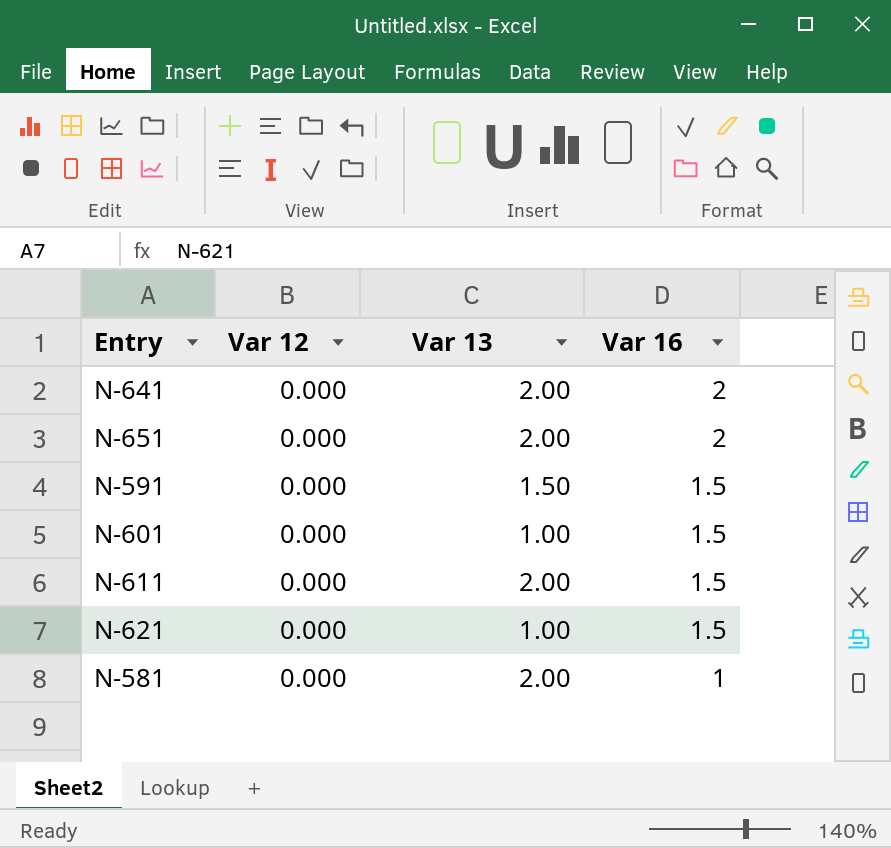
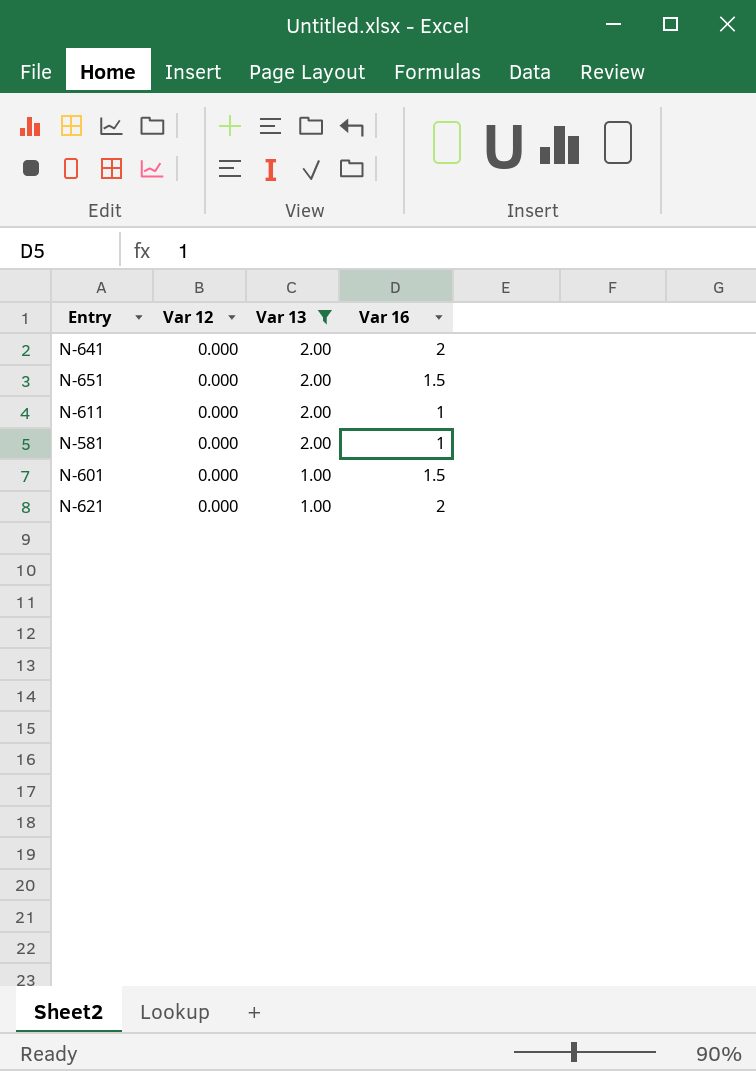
filter: none -> Var 13 != 1.50
row order: Var 16 descending -> Var 13 descending
N-651 | Var 16: 2 -> 1.5
N-611 | Var 16: 1.5 -> 1
N-621 | Var 16: 1.5 -> 2

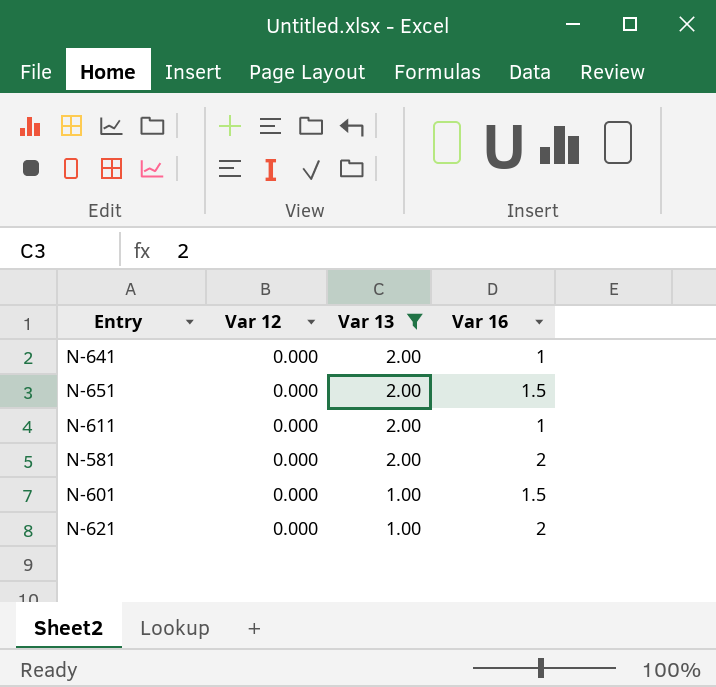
N-641 | Var 16: 2 -> 1
N-581 | Var 16: 1 -> 2

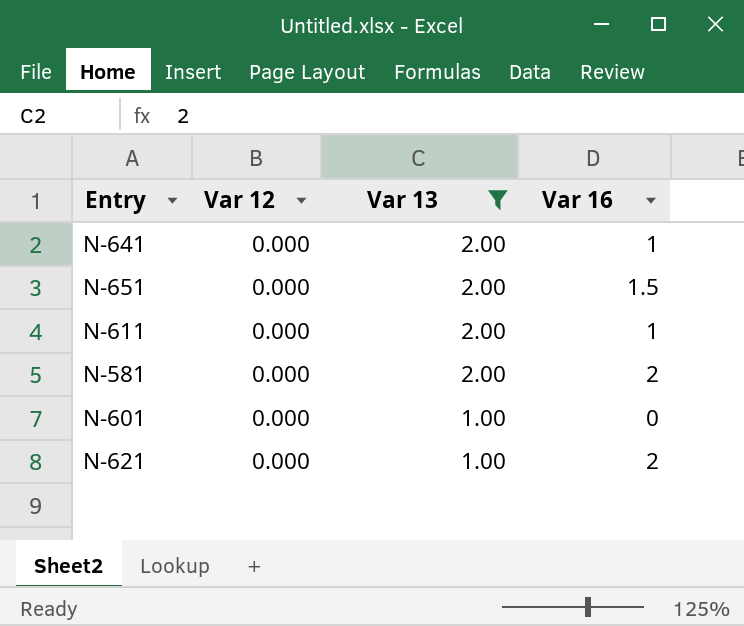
N-601 | Var 16: 1.5 -> 0

